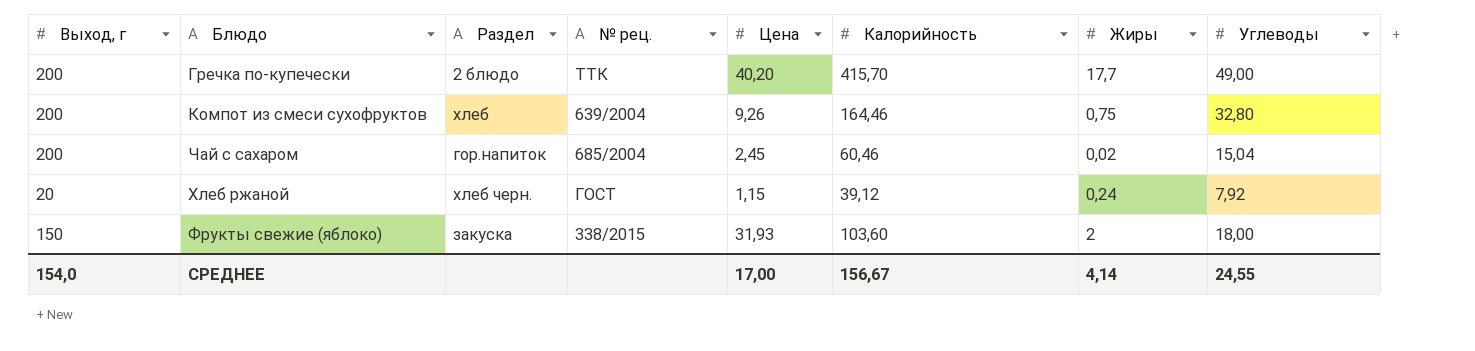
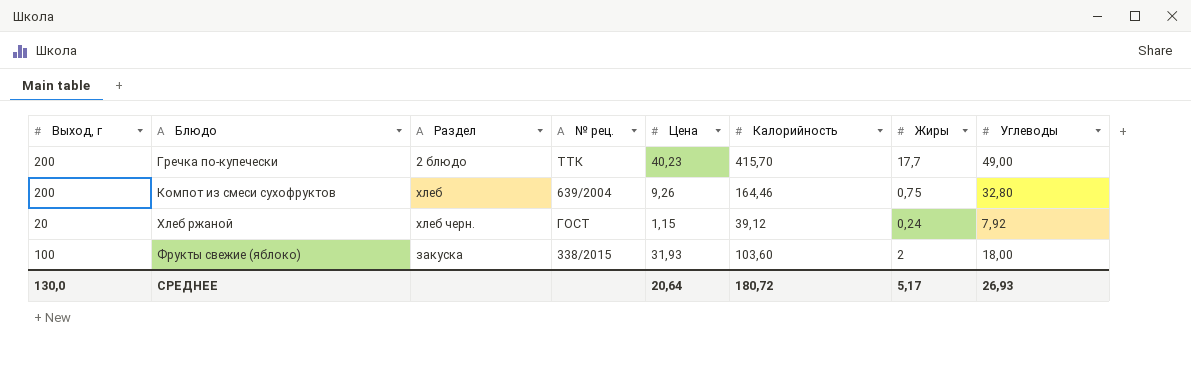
row Чай с сахаром: 200 | гор.напиток | 685/2004 | 2,45 | 60,46 | 0,02 | 15,04 -> none
Гречка по-купечески | Цена: 40,20 -> 40,23
Фрукты свежие (яблоко) | Выход, г: 150 -> 100
СРЕДНЕЕ | Выход, г: 154,0 -> 130,0
СРЕДНЕЕ | Цена: 17,00 -> 20,64
СРЕДНЕЕ | Калорийность: 156,67 -> 180,72
СРЕДНЕЕ | Жиры: 4,14 -> 5,17
СРЕДНЕЕ | Углеводы: 24,55 -> 26,93

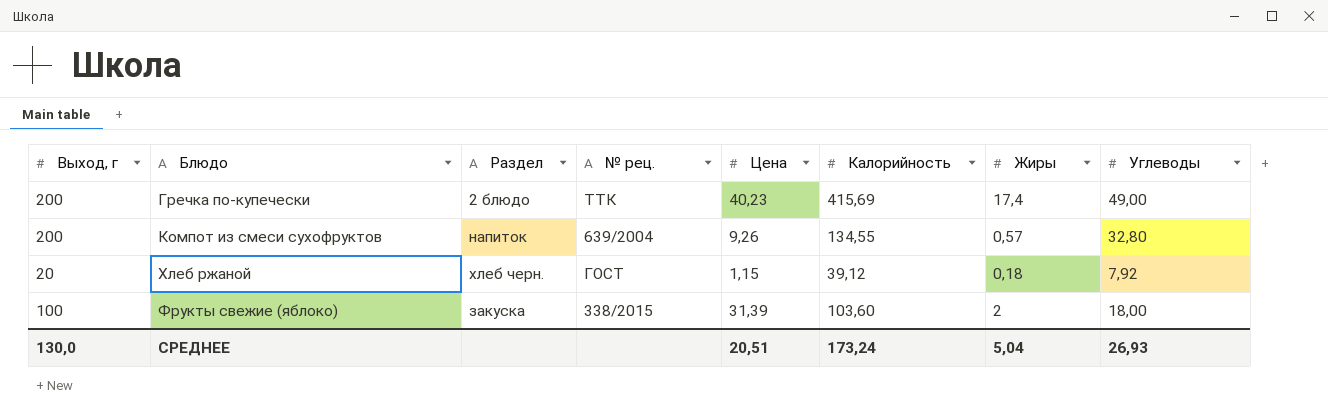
Гречка по-купечески | Калорийность: 415,70 -> 415,69
Гречка по-купечески | Жиры: 17,7 -> 17,4
Компот из смеси сухофруктов | Раздел: хлеб -> напиток
Компот из смеси сухофруктов | Калорийность: 164,46 -> 134,55
Компот из смеси сухофруктов | Жиры: 0,75 -> 0,57
Хлеб ржаной | Жиры: 0,24 -> 0,18
Фрукты свежие (яблоко) | Цена: 31,93 -> 31,39
СРЕДНЕЕ | Цена: 20,64 -> 20,51
СРЕДНЕЕ | Калорийность: 180,72 -> 173,24
СРЕДНЕЕ | Жиры: 5,17 -> 5,04

